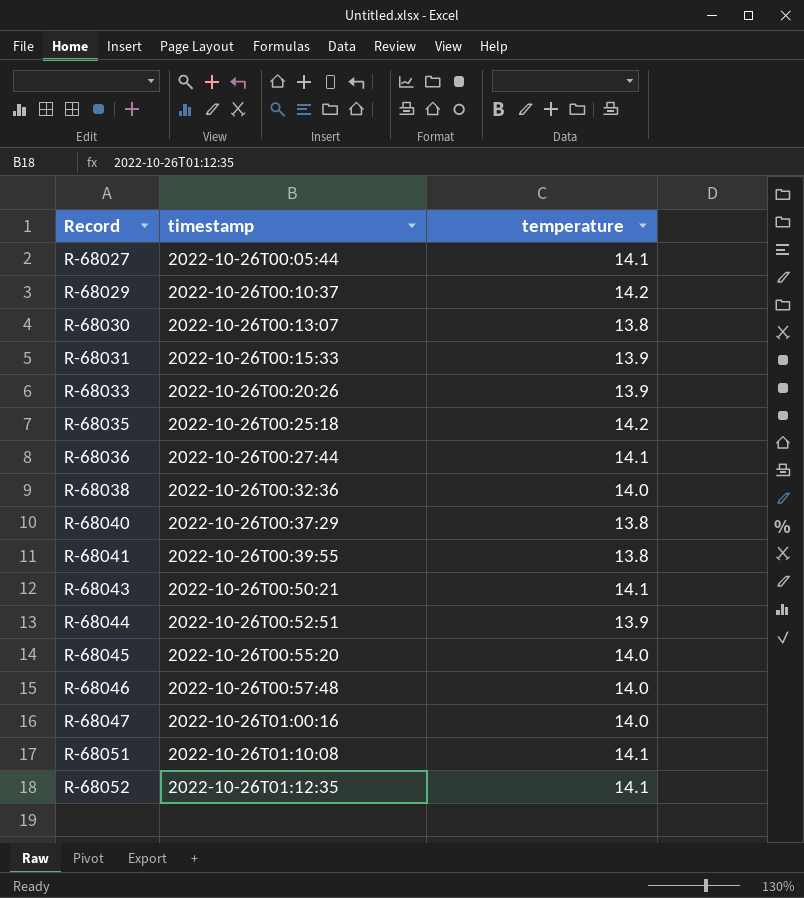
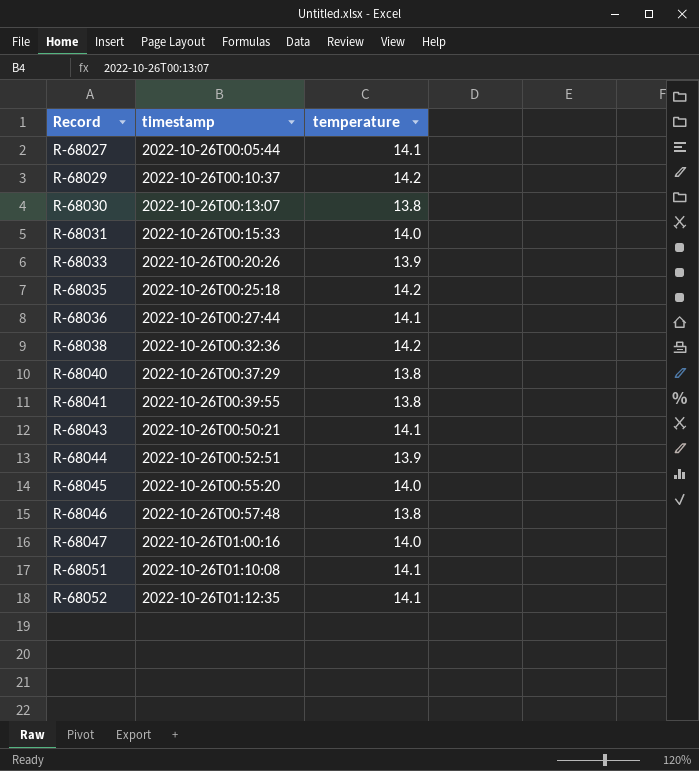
R-68031 | temperature: 13.9 -> 14.0
R-68038 | temperature: 14.0 -> 14.2
R-68046 | temperature: 14.0 -> 13.8

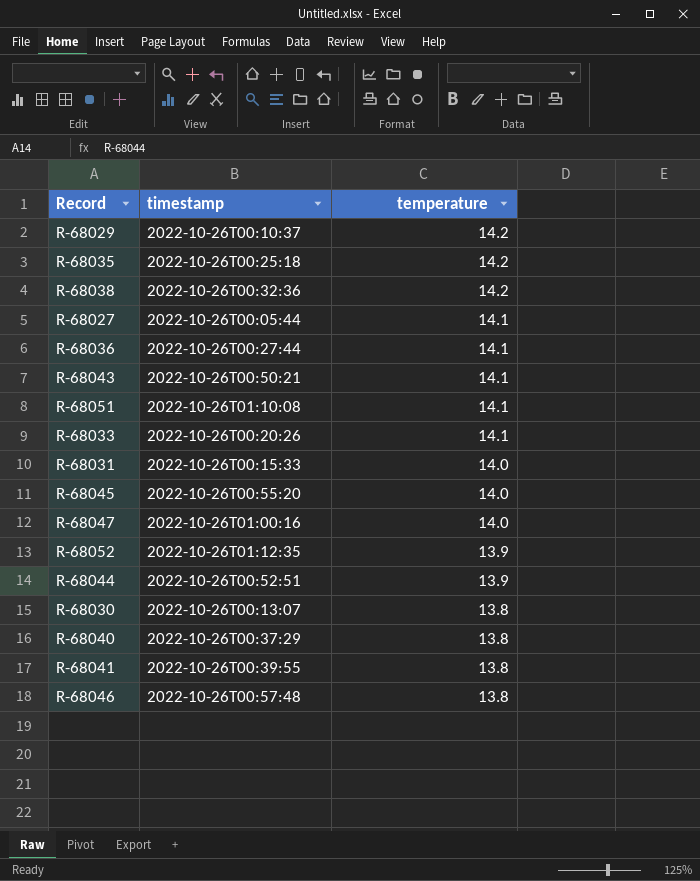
row order: Record ascending -> temperature descending
R-68033 | temperature: 13.9 -> 14.1
R-68052 | temperature: 14.1 -> 13.9

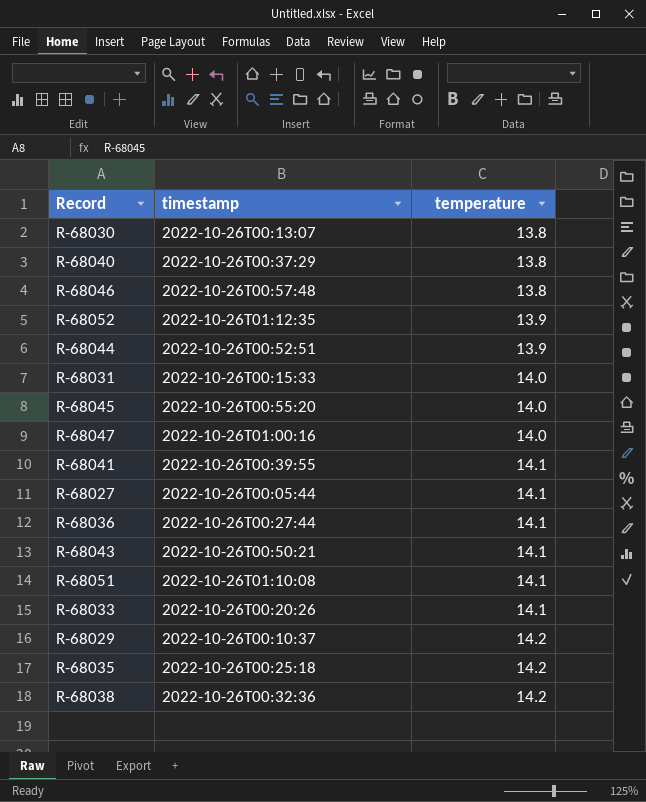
row order: temperature descending -> temperature ascending
R-68041 | temperature: 13.8 -> 14.1

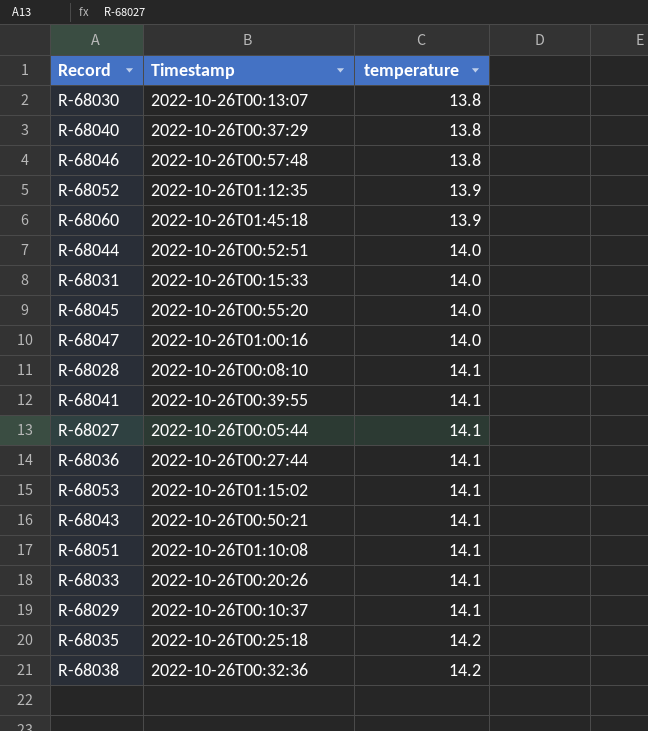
column name: timestamp -> Timestamp
row R-68060: none -> 2022-10-26T01:45:18 | 13.9
R-68044 | temperature: 13.9 -> 14.0
row R-68028: none -> 2022-10-26T00:08:10 | 14.1
row R-68053: none -> 2022-10-26T01:15:02 | 14.1
R-68029 | temperature: 14.2 -> 14.1

